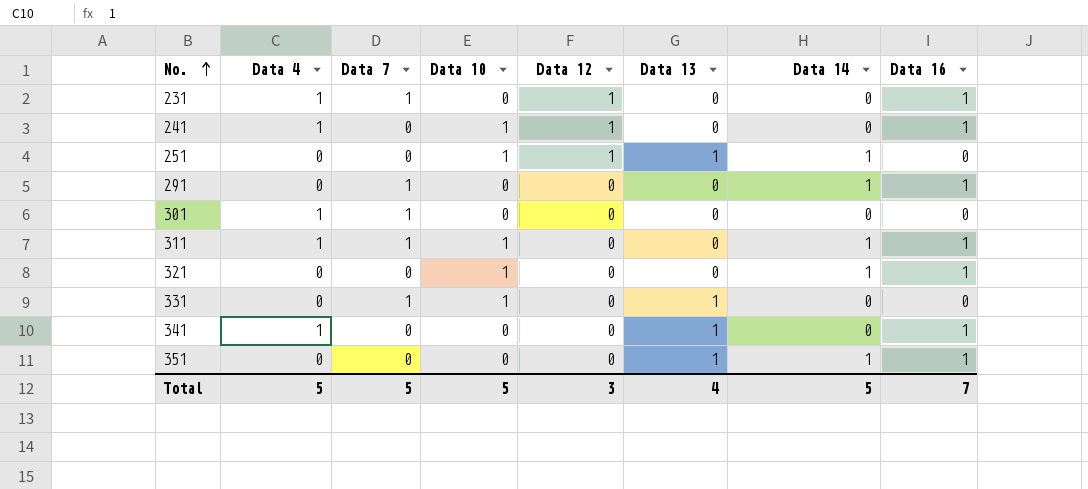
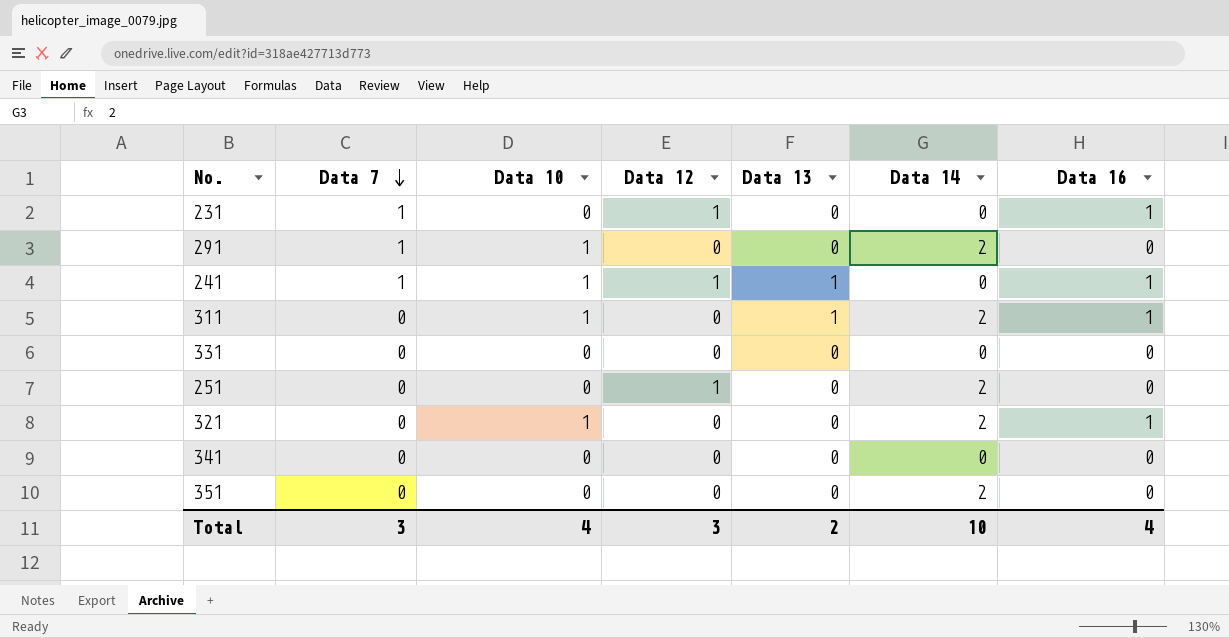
row order: No. ascending -> Data 7 descending
column Data 4 | position: 2 -> none
row 301: 1 | 1 | 0 | 0 | 0 | 0 | 0 -> none
291 | Data 10: 0 -> 1
291 | Data 14: 1 -> 2
291 | Data 16: 1 -> 0
241 | Data 7: 0 -> 1
241 | Data 13: 0 -> 1
311 | Data 7: 1 -> 0
311 | Data 13: 0 -> 1
311 | Data 14: 1 -> 2
331 | Data 7: 1 -> 0
331 | Data 10: 1 -> 0
331 | Data 13: 1 -> 0
251 | Data 10: 1 -> 0
251 | Data 13: 1 -> 0
251 | Data 14: 1 -> 2
321 | Data 14: 1 -> 2
341 | Data 13: 1 -> 0
341 | Data 16: 1 -> 0
351 | Data 13: 1 -> 0
351 | Data 14: 1 -> 2
351 | Data 16: 1 -> 0
Total | Data 7: 5 -> 3
Total | Data 10: 5 -> 4
Total | Data 13: 4 -> 2
Total | Data 14: 5 -> 10
Total | Data 16: 7 -> 4

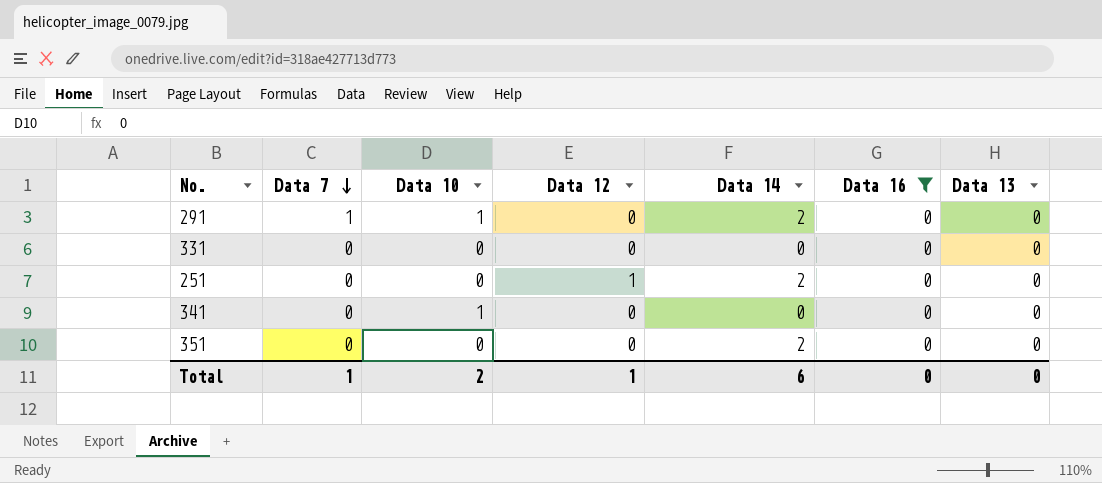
filter: none -> Data 16 = 0
column Data 13 | position: 5 -> 7
341 | Data 10: 0 -> 1
Total | Data 7: 3 -> 1
Total | Data 10: 4 -> 2
Total | Data 12: 3 -> 1
Total | Data 14: 10 -> 6
Total | Data 16: 4 -> 0
Total | Data 13: 2 -> 0

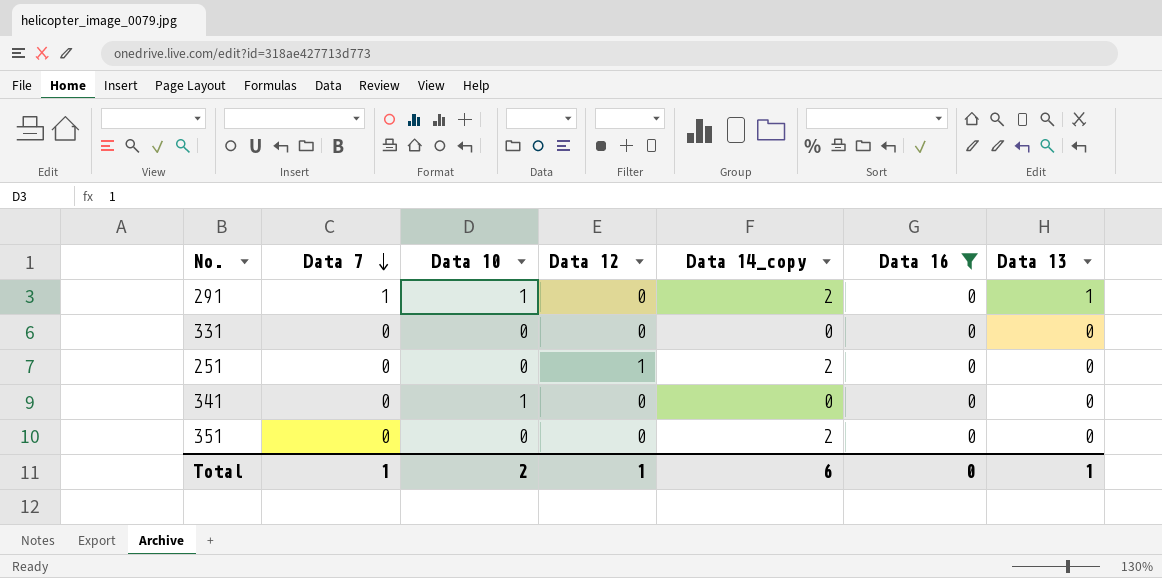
column name: Data 14 -> Data 14_copy
291 | Data 13: 0 -> 1
Total | Data 13: 0 -> 1

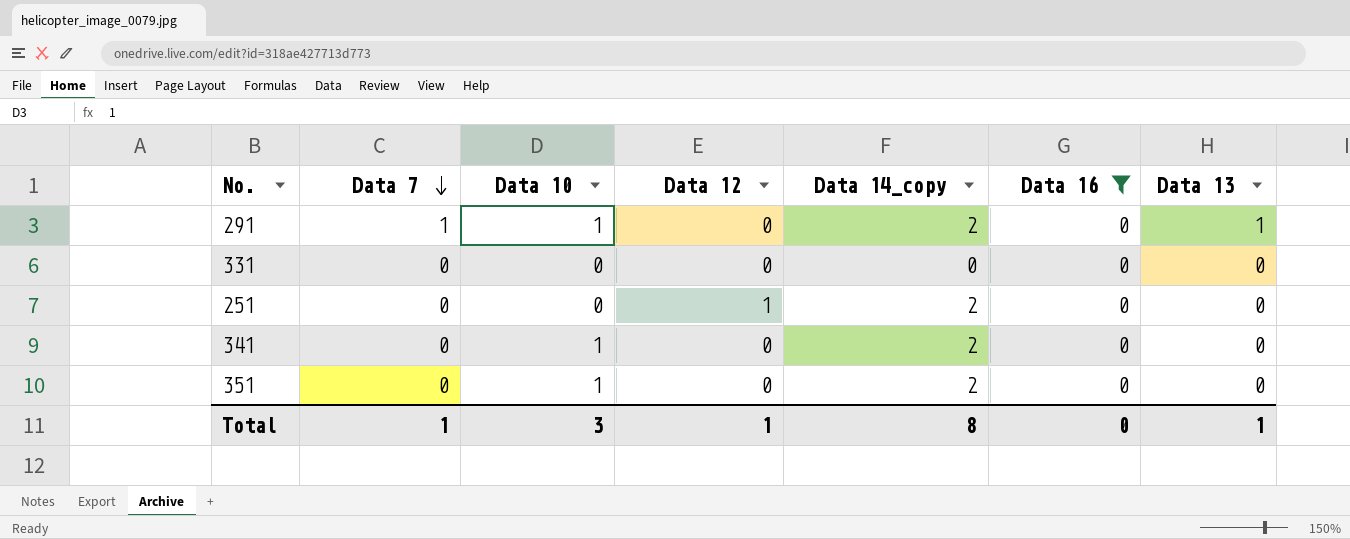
341 | Data 14_copy: 0 -> 2
351 | Data 10: 0 -> 1
Total | Data 10: 2 -> 3
Total | Data 14_copy: 6 -> 8

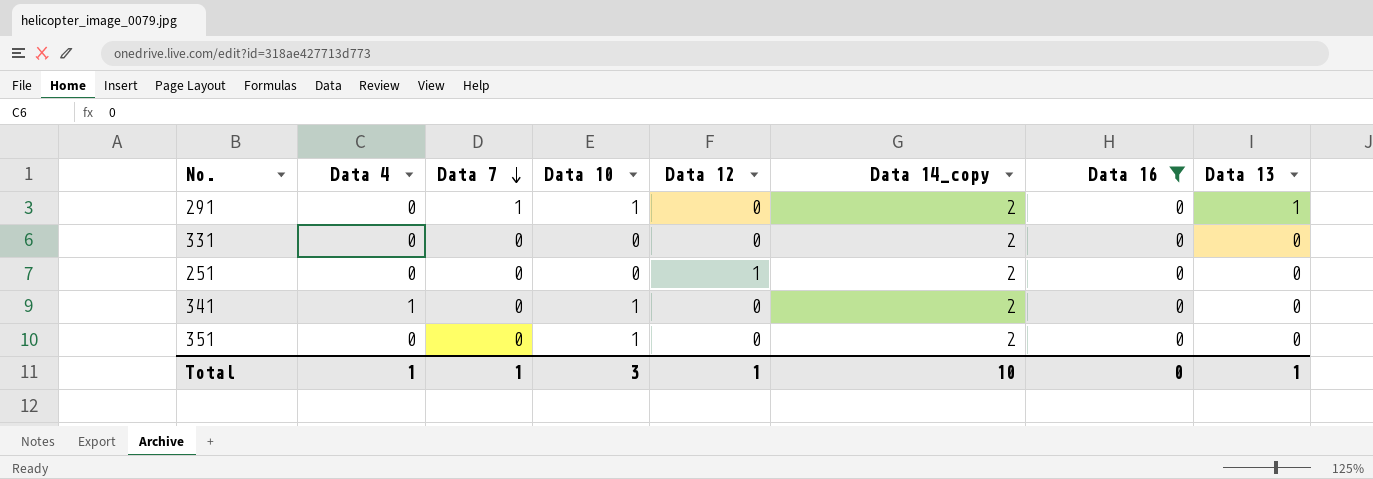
column Data 4 | position: none -> 2
331 | Data 14_copy: 0 -> 2
Total | Data 14_copy: 8 -> 10

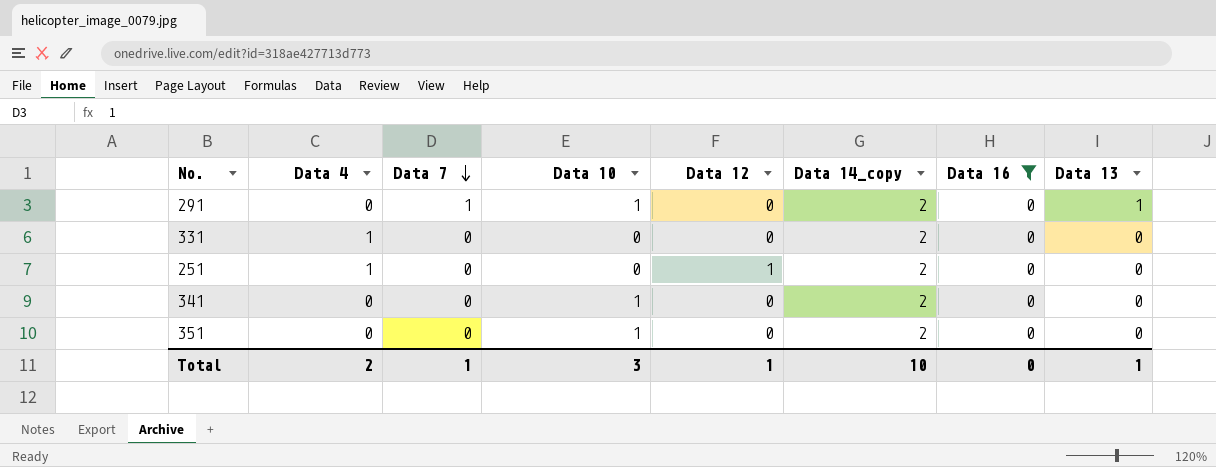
331 | Data 4: 0 -> 1
251 | Data 4: 0 -> 1
341 | Data 4: 1 -> 0
Total | Data 4: 1 -> 2

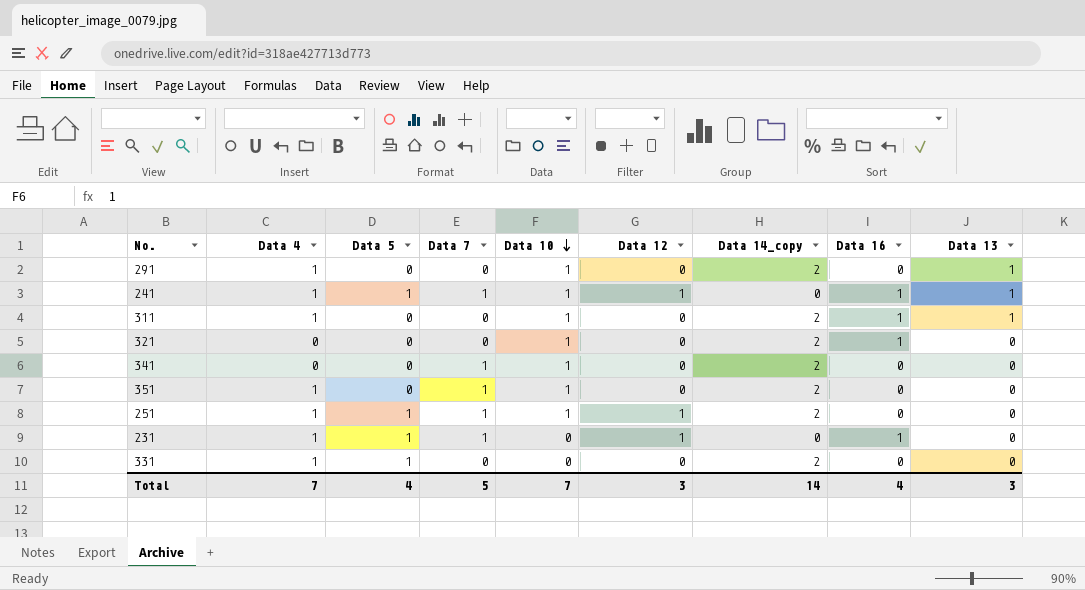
filter: Data 16 = 0 -> none
row order: Data 7 descending -> Data 10 descending
column Data 5 | position: none -> 3
291 | Data 4: 0 -> 1
291 | Data 7: 1 -> 0
341 | Data 7: 0 -> 1
351 | Data 4: 0 -> 1
351 | Data 7: 0 -> 1
251 | Data 7: 0 -> 1
251 | Data 10: 0 -> 1
Total | Data 4: 2 -> 7
Total | Data 7: 1 -> 5
Total | Data 10: 3 -> 7
Total | Data 12: 1 -> 3
Total | Data 14_copy: 10 -> 14
Total | Data 16: 0 -> 4
Total | Data 13: 1 -> 3

